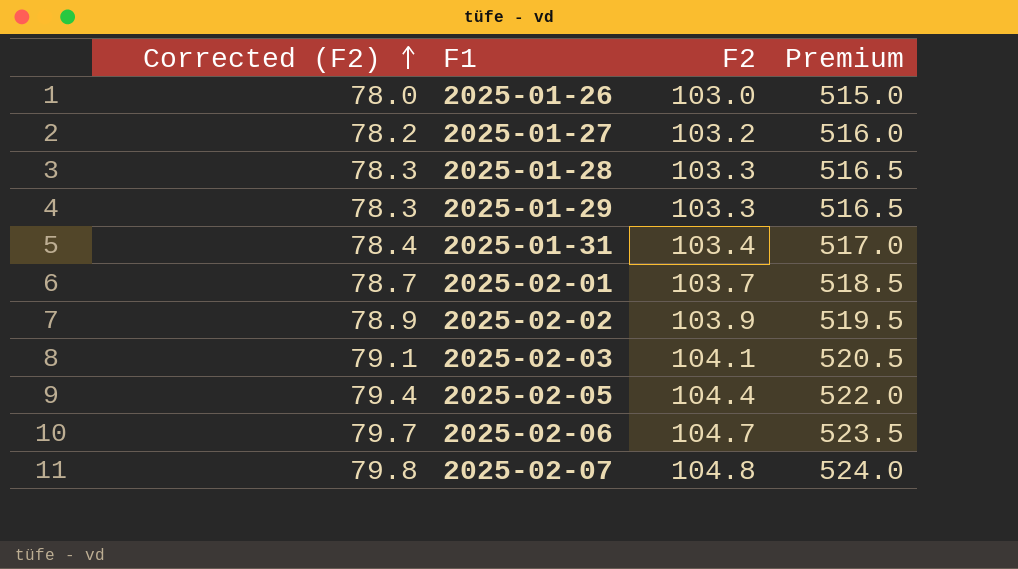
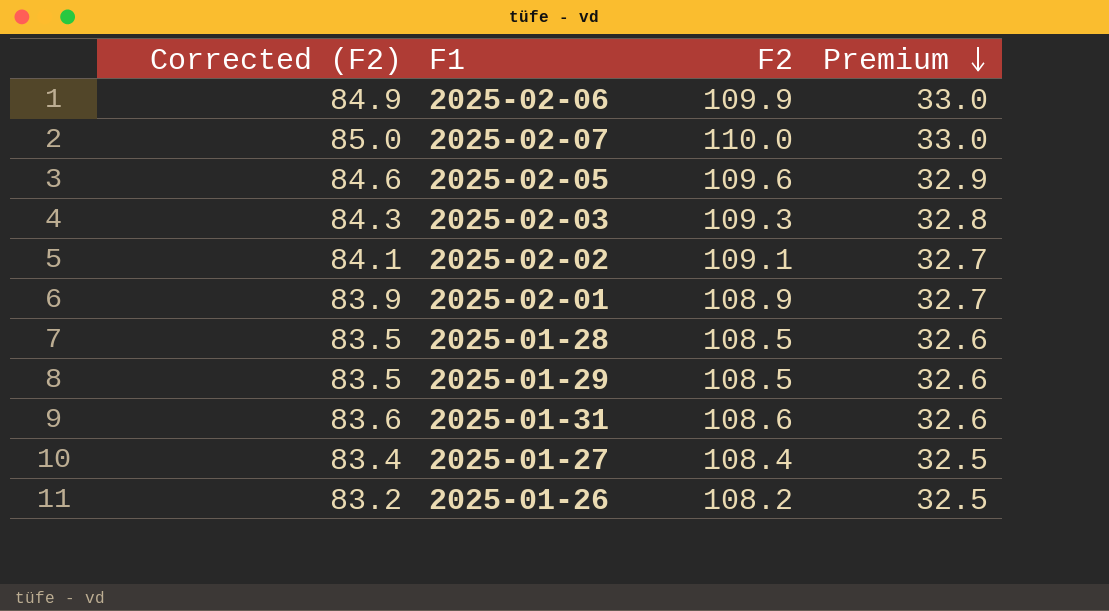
row order: Corrected (F2) ascending -> Premium descending
column Premium | formula: [F2] * 5 -> [F2] * 0.3
2025-02-06 | Corrected (F2): 79.7 -> 84.9
2025-02-06 | F2: 104.7 -> 109.9
2025-02-07 | Corrected (F2): 79.8 -> 85.0
2025-02-07 | F2: 104.8 -> 110.0
2025-02-05 | Corrected (F2): 79.4 -> 84.6
2025-02-05 | F2: 104.4 -> 109.6
2025-02-03 | Corrected (F2): 79.1 -> 84.3
2025-02-03 | F2: 104.1 -> 109.3
2025-02-02 | Corrected (F2): 78.9 -> 84.1
2025-02-02 | F2: 103.9 -> 109.1
2025-02-01 | Corrected (F2): 78.7 -> 83.9
2025-02-01 | F2: 103.7 -> 108.9
2025-01-28 | Corrected (F2): 78.3 -> 83.5
2025-01-28 | F2: 103.3 -> 108.5
2025-01-29 | Corrected (F2): 78.3 -> 83.5
2025-01-29 | F2: 103.3 -> 108.5
2025-01-31 | Corrected (F2): 78.4 -> 83.6
2025-01-31 | F2: 103.4 -> 108.6
2025-01-27 | Corrected (F2): 78.2 -> 83.4
2025-01-27 | F2: 103.2 -> 108.4
2025-01-26 | Corrected (F2): 78.0 -> 83.2
2025-01-26 | F2: 103.0 -> 108.2

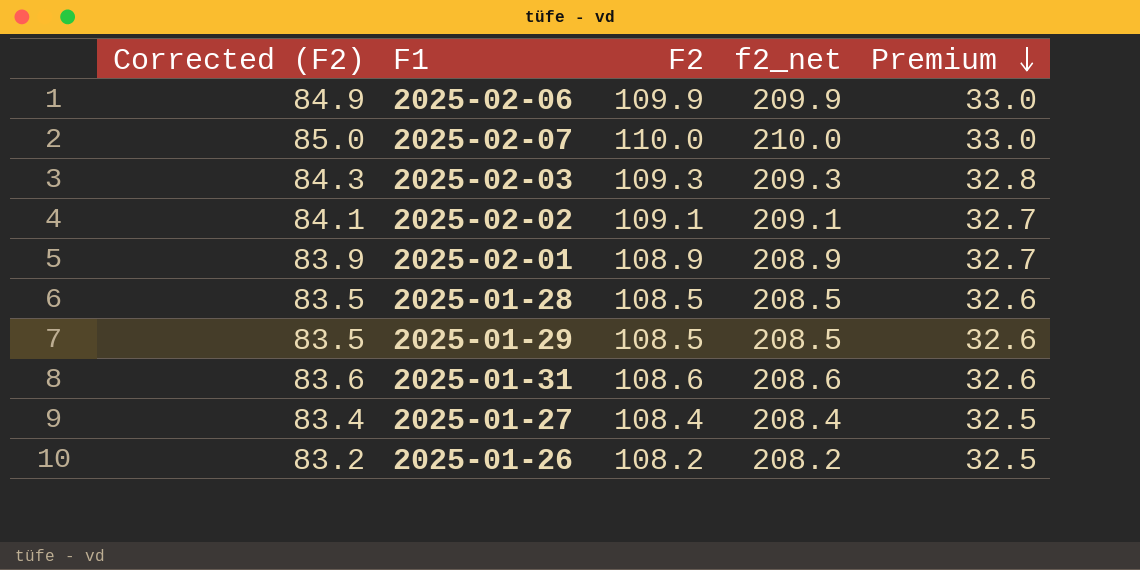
column f2_net | formula: none -> [F2] + 100
row 2025-02-05: 84.6 | 109.6 | 32.9 -> none

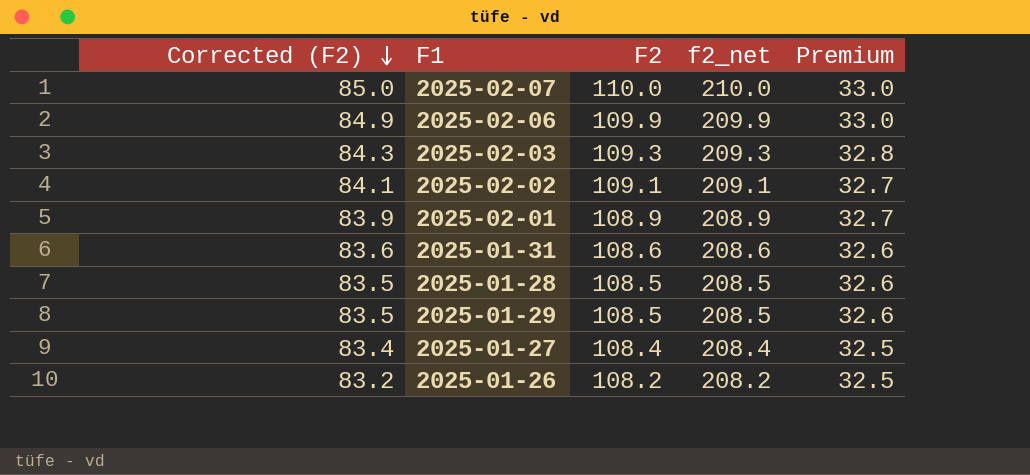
row order: Premium descending -> Corrected (F2) descending

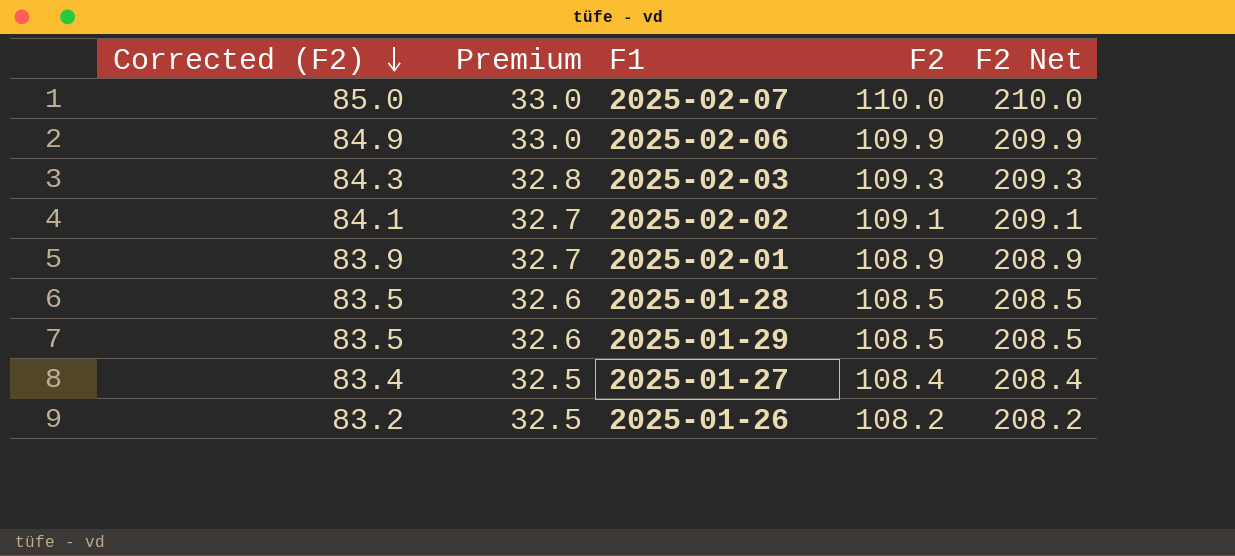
column Premium | position: 5 -> 2
column name: f2_net -> F2 Net
row 2025-01-31: 83.6 | 108.6 | 208.6 | 32.6 -> none

